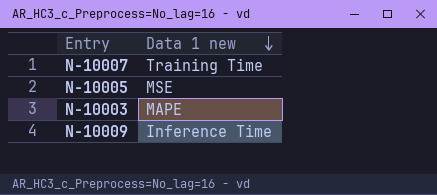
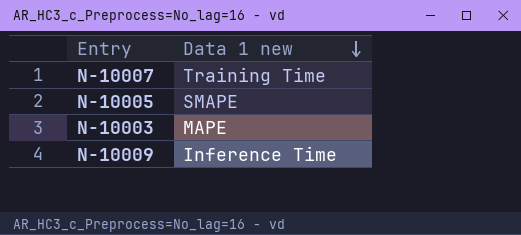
N-10005 | Data 1 new: MSE -> SMAPE

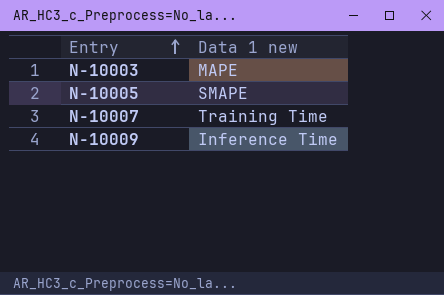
row order: Data 1 new descending -> Entry ascending

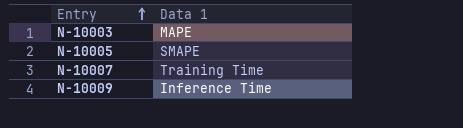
column name: Data 1 new -> Data 1

